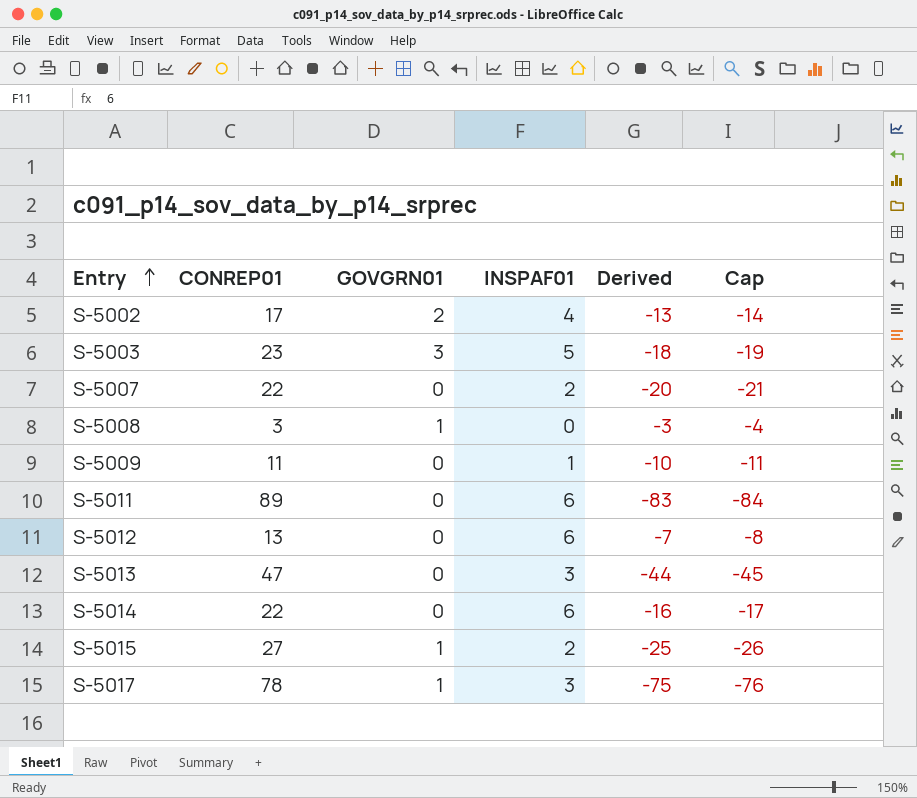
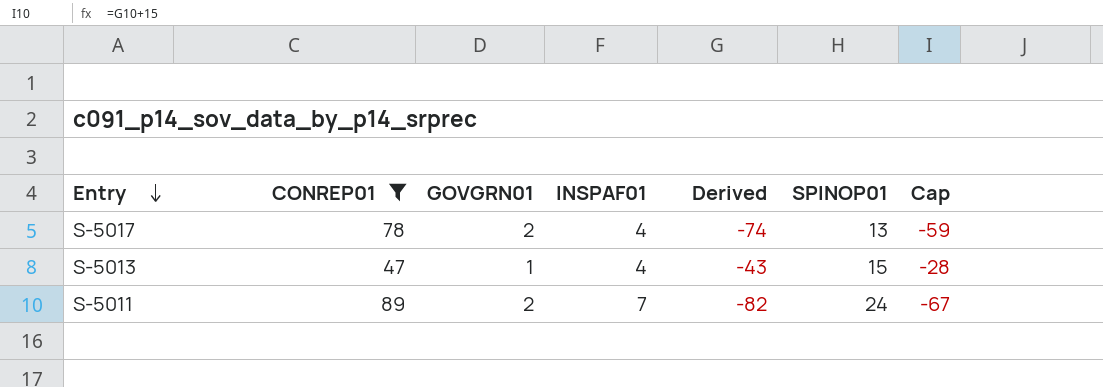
filter: none -> CONREP01 >= 47
row order: Entry ascending -> Entry descending
column SPINOP01 | position: none -> 6
column Cap | formula: [Derived] - 1 -> [Derived] + 15
S-5017 | GOVGRN01: 1 -> 2
S-5017 | INSPAF01: 3 -> 4
S-5017 | Derived: -75 -> -74
S-5013 | GOVGRN01: 0 -> 1
S-5013 | INSPAF01: 3 -> 4
S-5013 | Derived: -44 -> -43
S-5011 | GOVGRN01: 0 -> 2
S-5011 | INSPAF01: 6 -> 7
S-5011 | Derived: -83 -> -82

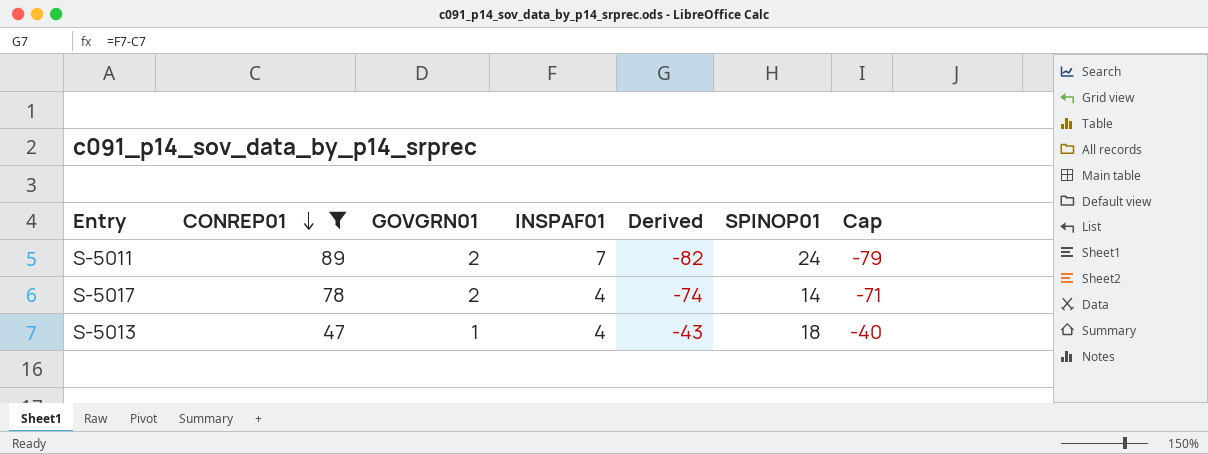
row order: Entry descending -> CONREP01 descending
column Cap | formula: [Derived] + 15 -> [Derived] + 3
S-5017 | SPINOP01: 13 -> 14
S-5013 | SPINOP01: 15 -> 18

